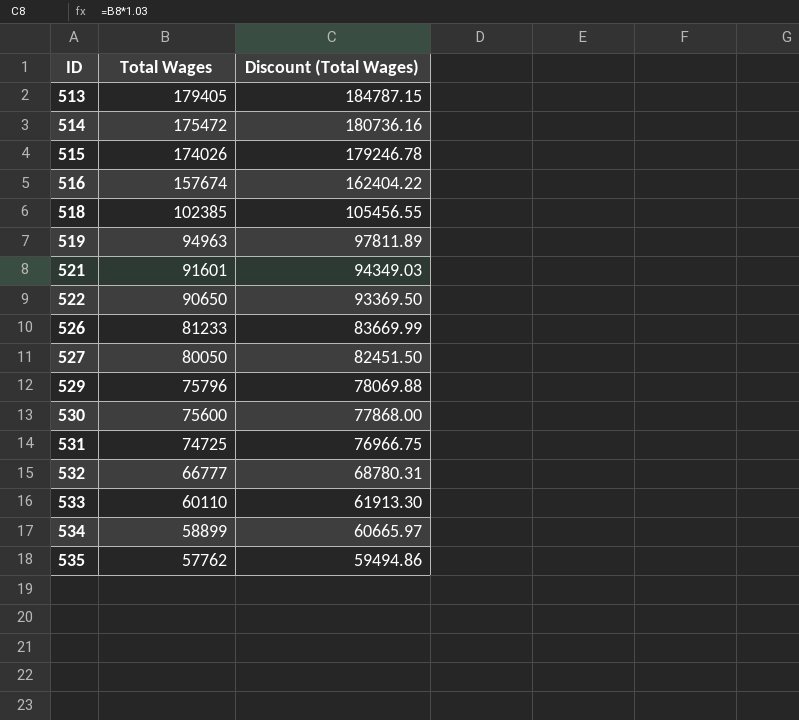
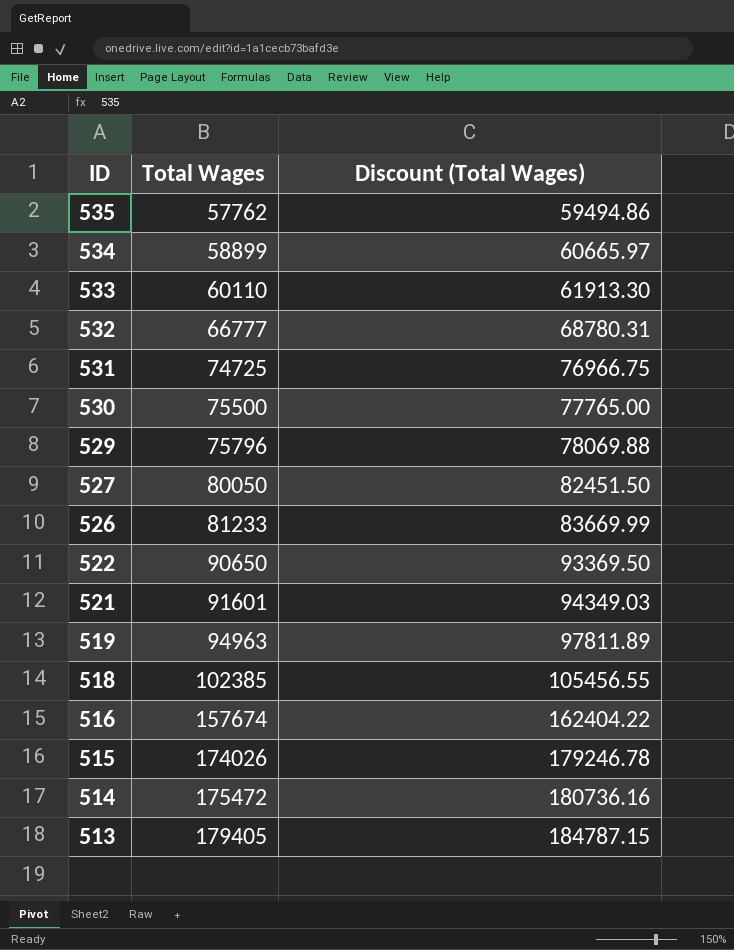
row order: ID ascending -> ID descending
530 | Total Wages: 75600 -> 75500
530 | Discount (Total Wages): 77868.00 -> 77765.00

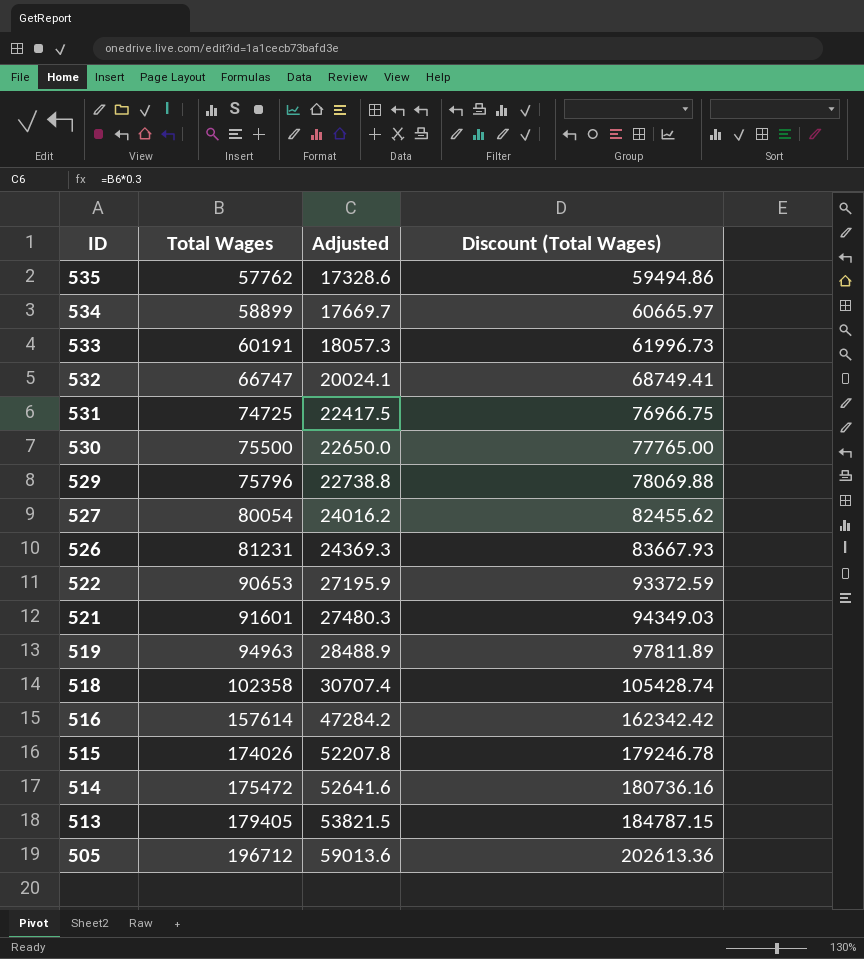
column Adjusted | formula: none -> [Total Wages] * 0.3
533 | Total Wages: 60110 -> 60191
533 | Discount (Total Wages): 61913.30 -> 61996.73
532 | Total Wages: 66777 -> 66747
532 | Discount (Total Wages): 68780.31 -> 68749.41
527 | Total Wages: 80050 -> 80054
527 | Discount (Total Wages): 82451.50 -> 82455.62
526 | Total Wages: 81233 -> 81231
526 | Discount (Total Wages): 83669.99 -> 83667.93
522 | Total Wages: 90650 -> 90653
522 | Discount (Total Wages): 93369.50 -> 93372.59
518 | Total Wages: 102385 -> 102358
518 | Discount (Total Wages): 105456.55 -> 105428.74
516 | Total Wages: 157674 -> 157614
516 | Discount (Total Wages): 162404.22 -> 162342.42
row 505: none -> 196712 | 59013.6 | 202613.36

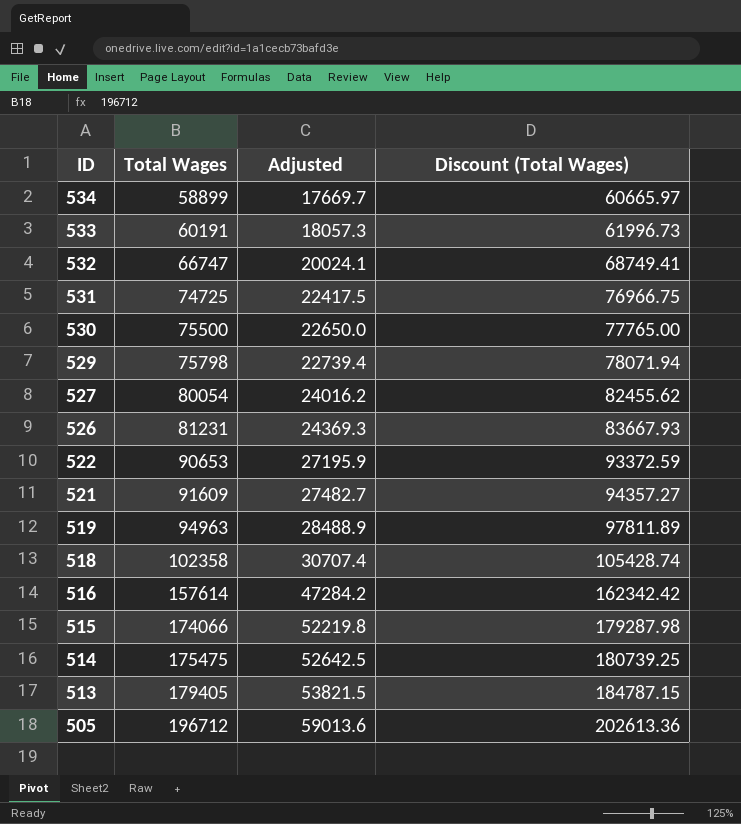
row 535: 57762 | 17328.6 | 59494.86 -> none
529 | Total Wages: 75796 -> 75798
529 | Adjusted: 22738.8 -> 22739.4
529 | Discount (Total Wages): 78069.88 -> 78071.94
521 | Total Wages: 91601 -> 91609
521 | Adjusted: 27480.3 -> 27482.7
521 | Discount (Total Wages): 94349.03 -> 94357.27
515 | Total Wages: 174026 -> 174066
515 | Adjusted: 52207.8 -> 52219.8
515 | Discount (Total Wages): 179246.78 -> 179287.98
514 | Total Wages: 175472 -> 175475
514 | Adjusted: 52641.6 -> 52642.5
514 | Discount (Total Wages): 180736.16 -> 180739.25

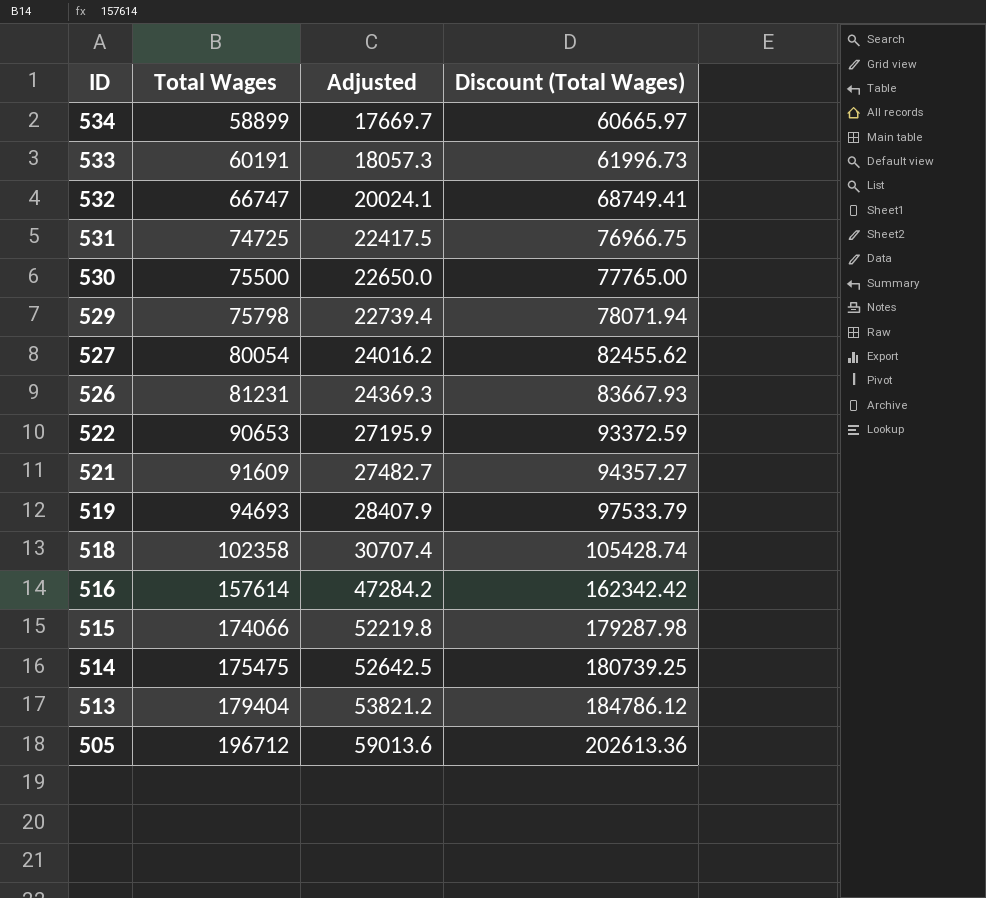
519 | Total Wages: 94963 -> 94693
519 | Adjusted: 28488.9 -> 28407.9
519 | Discount (Total Wages): 97811.89 -> 97533.79
513 | Total Wages: 179405 -> 179404
513 | Adjusted: 53821.5 -> 53821.2
513 | Discount (Total Wages): 184787.15 -> 184786.12

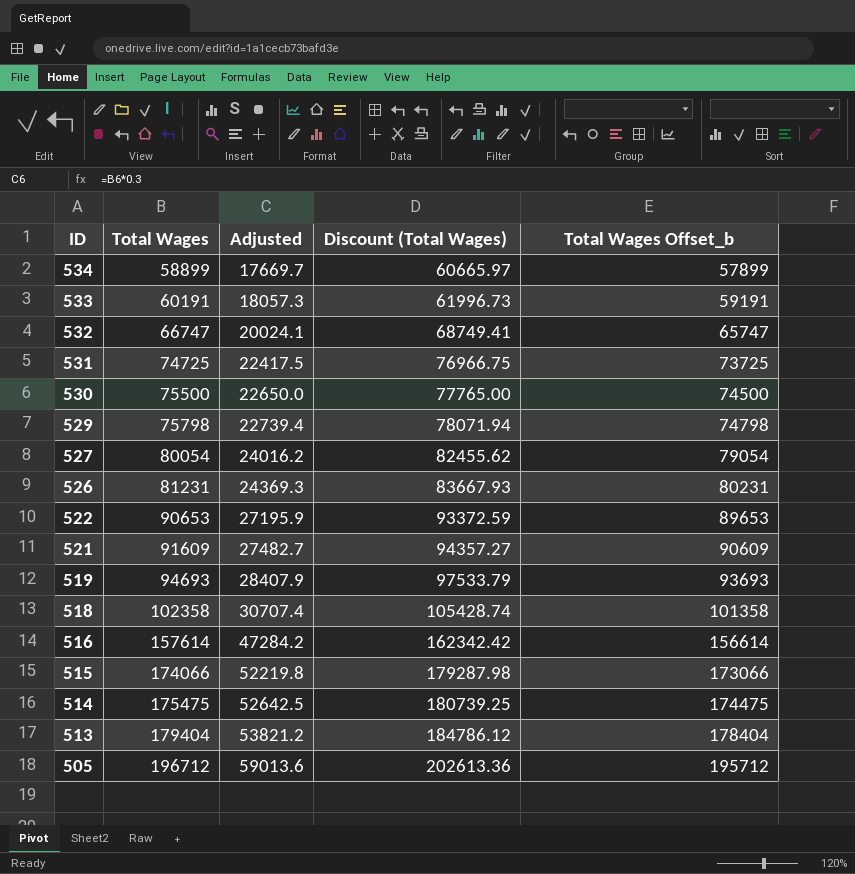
column Total Wages Offset_b | formula: none -> [Total Wages] - 1000

